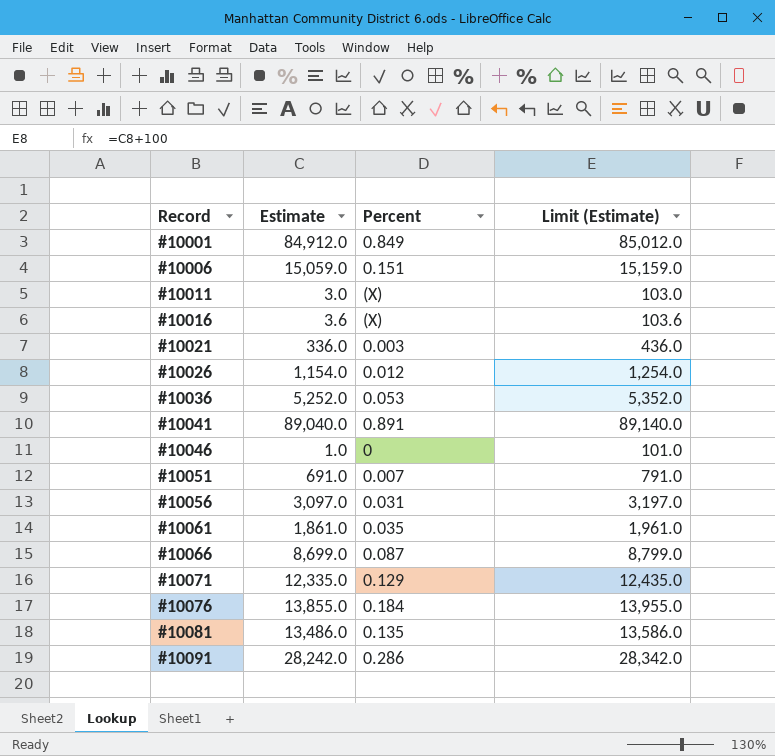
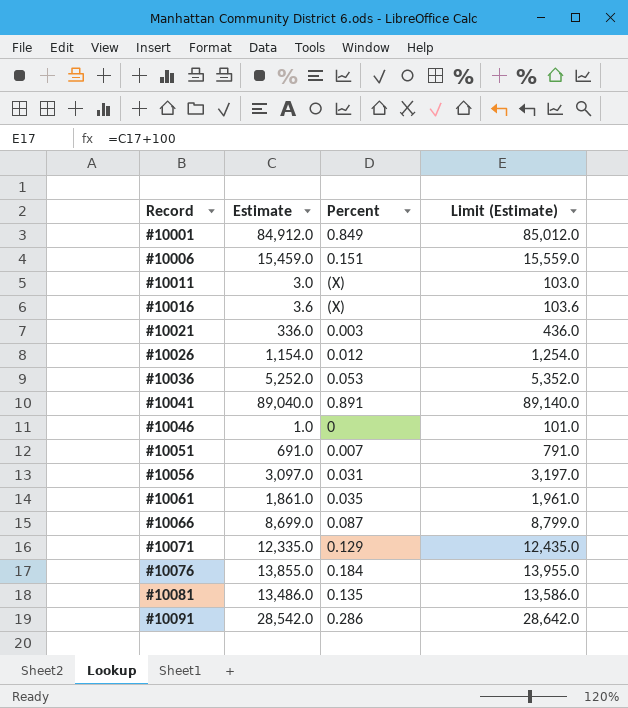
#10006 | Estimate: 15,059.0 -> 15,459.0
#10006 | Limit (Estimate): 15,159.0 -> 15,559.0
#10091 | Estimate: 28,242.0 -> 28,542.0
#10091 | Limit (Estimate): 28,342.0 -> 28,642.0

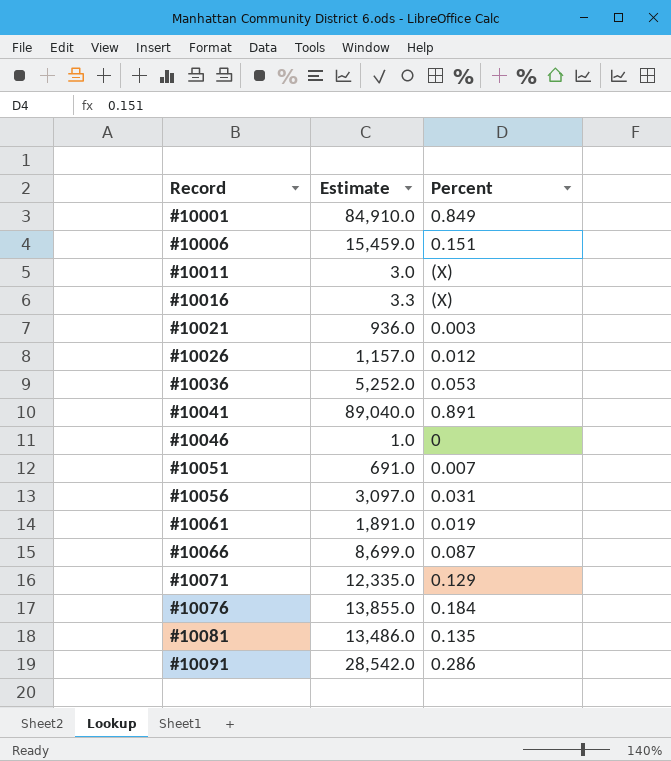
column Limit (Estimate) | formula: [Estimate] + 100 -> none
#10001 | Estimate: 84,912.0 -> 84,910.0
#10016 | Estimate: 3.6 -> 3.3
#10021 | Estimate: 336.0 -> 936.0
#10026 | Estimate: 1,154.0 -> 1,157.0
#10061 | Estimate: 1,861.0 -> 1,891.0
#10061 | Percent: 0.035 -> 0.019

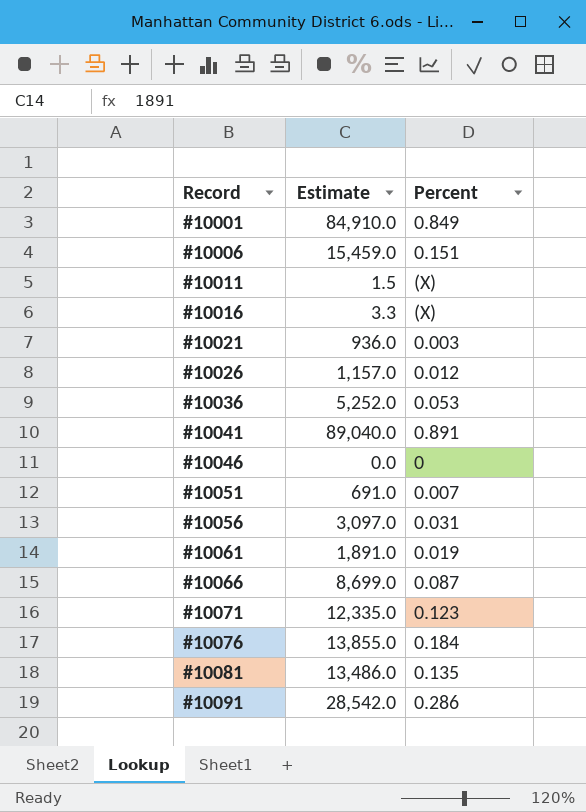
#10011 | Estimate: 3.0 -> 1.5
#10046 | Estimate: 1.0 -> 0.0
#10071 | Percent: 0.129 -> 0.123

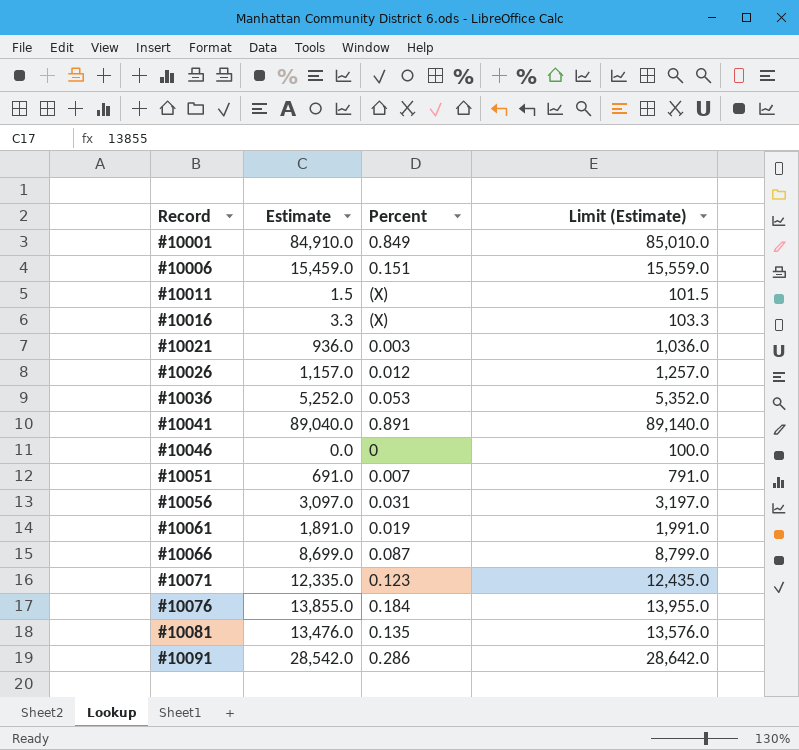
column Limit (Estimate) | formula: none -> [Estimate] + 100
#10081 | Estimate: 13,486.0 -> 13,476.0

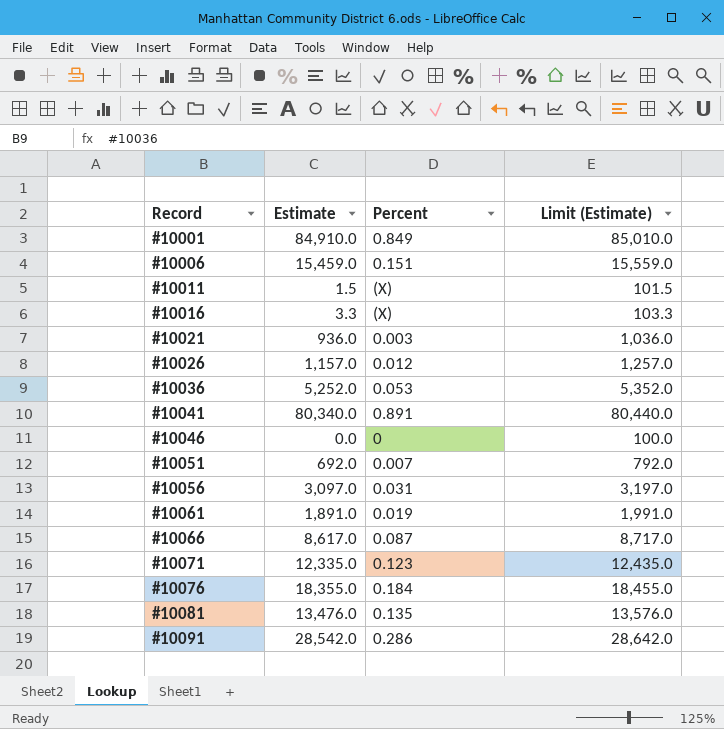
#10041 | Estimate: 89,040.0 -> 80,340.0
#10041 | Limit (Estimate): 89,140.0 -> 80,440.0
#10051 | Estimate: 691.0 -> 692.0
#10051 | Limit (Estimate): 791.0 -> 792.0
#10066 | Estimate: 8,699.0 -> 8,617.0
#10066 | Limit (Estimate): 8,799.0 -> 8,717.0
#10076 | Estimate: 13,855.0 -> 18,355.0
#10076 | Limit (Estimate): 13,955.0 -> 18,455.0

